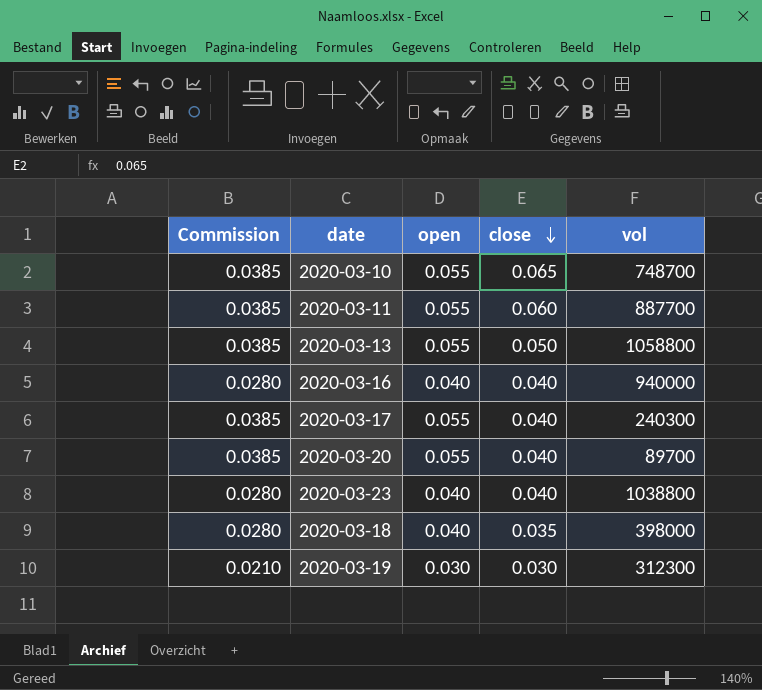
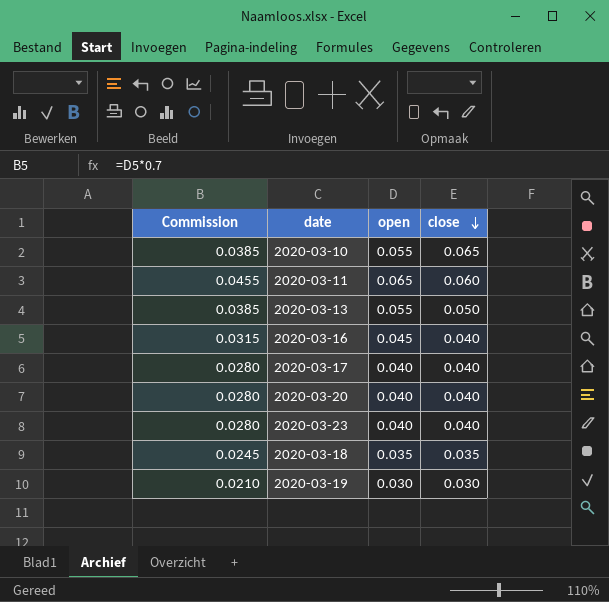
column vol | position: 5 -> none
2020-03-11 | Commission: 0.0385 -> 0.0455
2020-03-11 | open: 0.055 -> 0.065
2020-03-16 | Commission: 0.0280 -> 0.0315
2020-03-16 | open: 0.040 -> 0.045
2020-03-17 | Commission: 0.0385 -> 0.0280
2020-03-17 | open: 0.055 -> 0.040
2020-03-20 | Commission: 0.0385 -> 0.0280
2020-03-20 | open: 0.055 -> 0.040
2020-03-18 | Commission: 0.0280 -> 0.0245
2020-03-18 | open: 0.040 -> 0.035

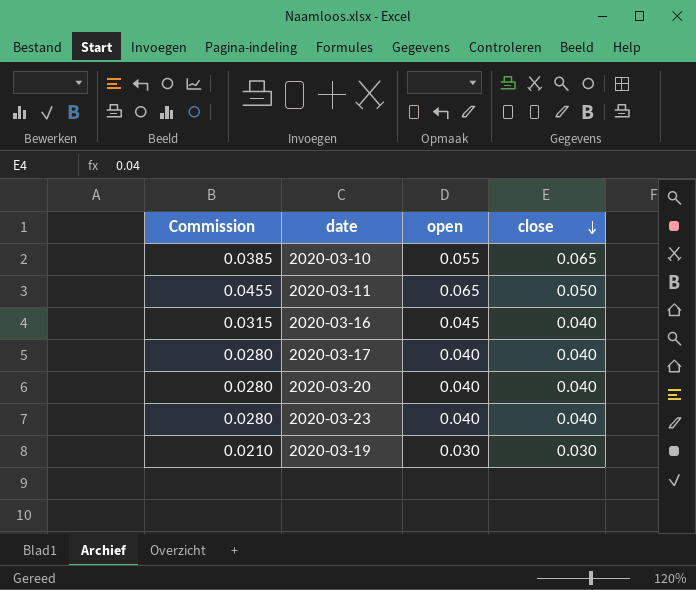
row 2020-03-13: 0.0385 | 0.055 | 0.050 -> none
row 2020-03-18: 0.0245 | 0.035 | 0.035 -> none
2020-03-11 | close: 0.060 -> 0.050

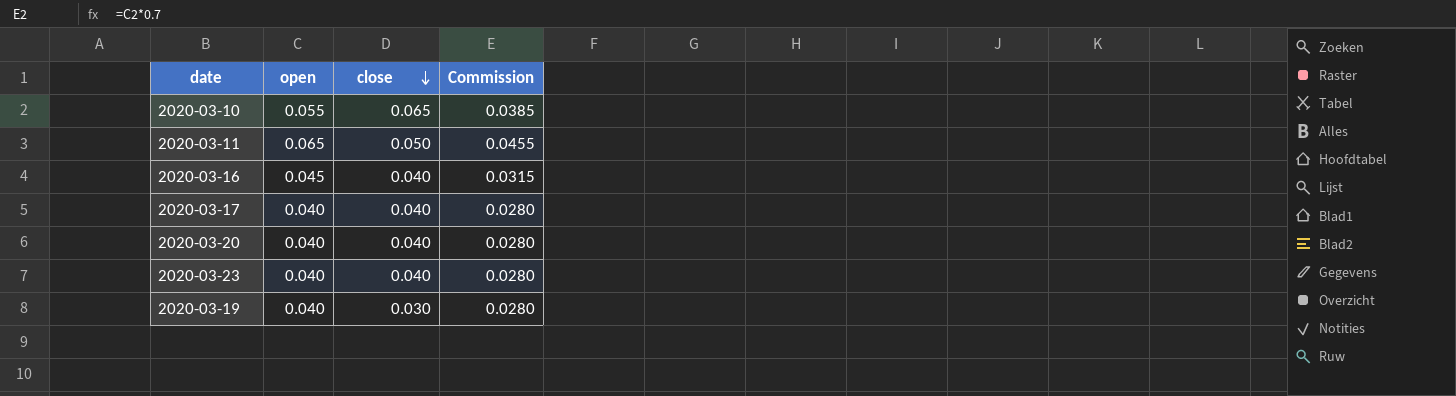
column Commission | position: 1 -> 4
2020-03-19 | open: 0.030 -> 0.040
2020-03-19 | Commission: 0.0210 -> 0.0280

